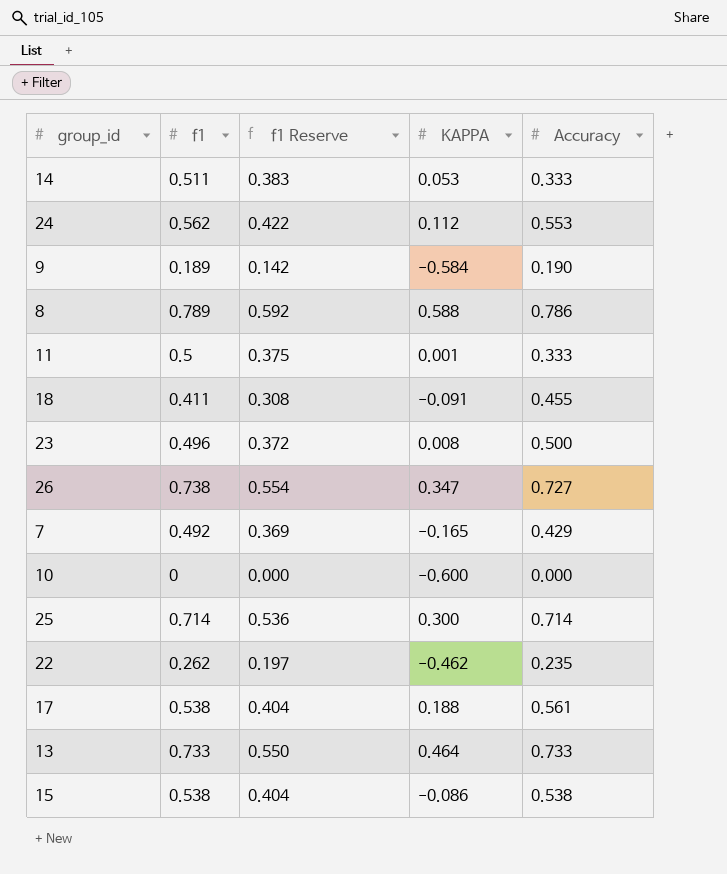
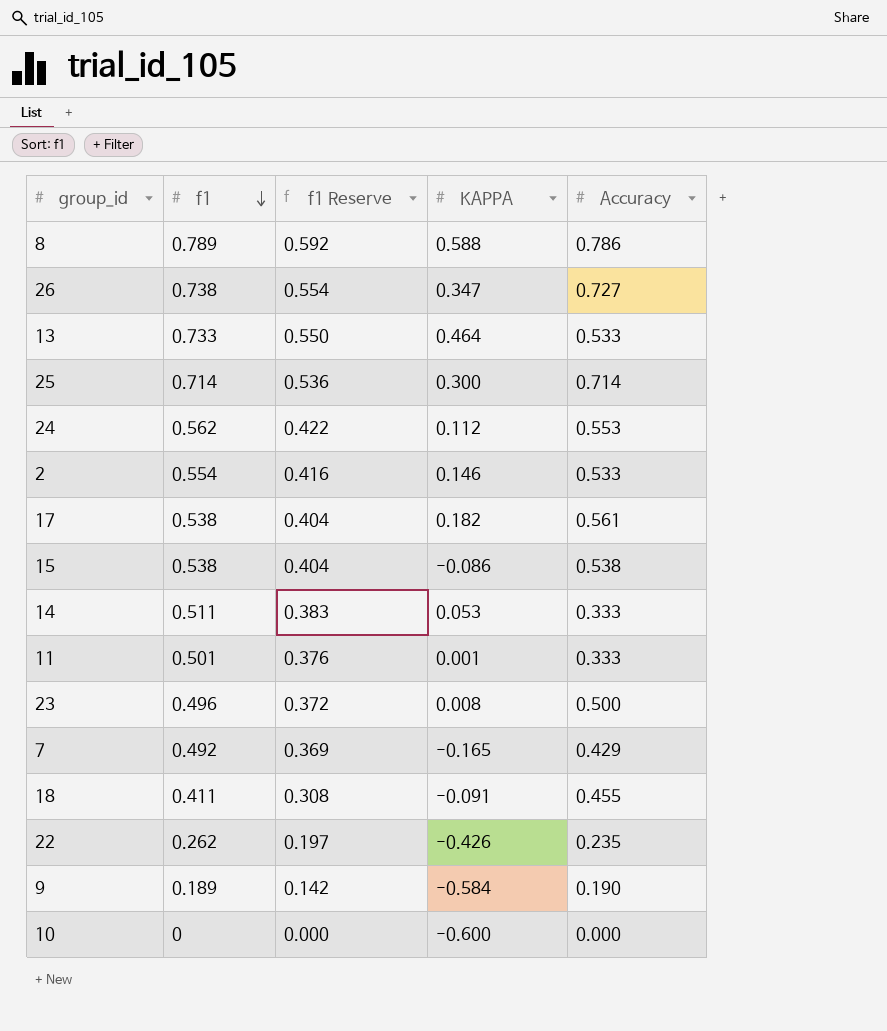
row order: none -> f1 descending
13 | Accuracy: 0.733 -> 0.533
row 2: none -> 0.554 | 0.416 | 0.146 | 0.533
17 | KAPPA: 0.188 -> 0.182
11 | f1: 0.5 -> 0.501
11 | f1 Reserve: 0.375 -> 0.376
22 | KAPPA: -0.462 -> -0.426

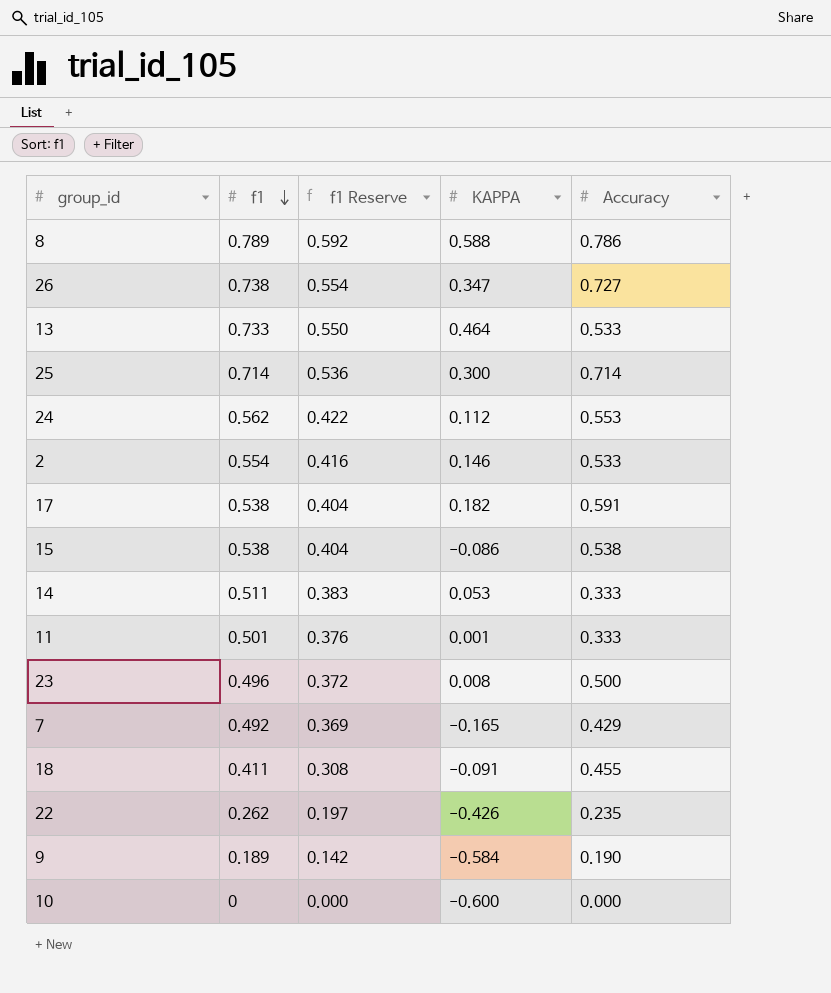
17 | Accuracy: 0.561 -> 0.591

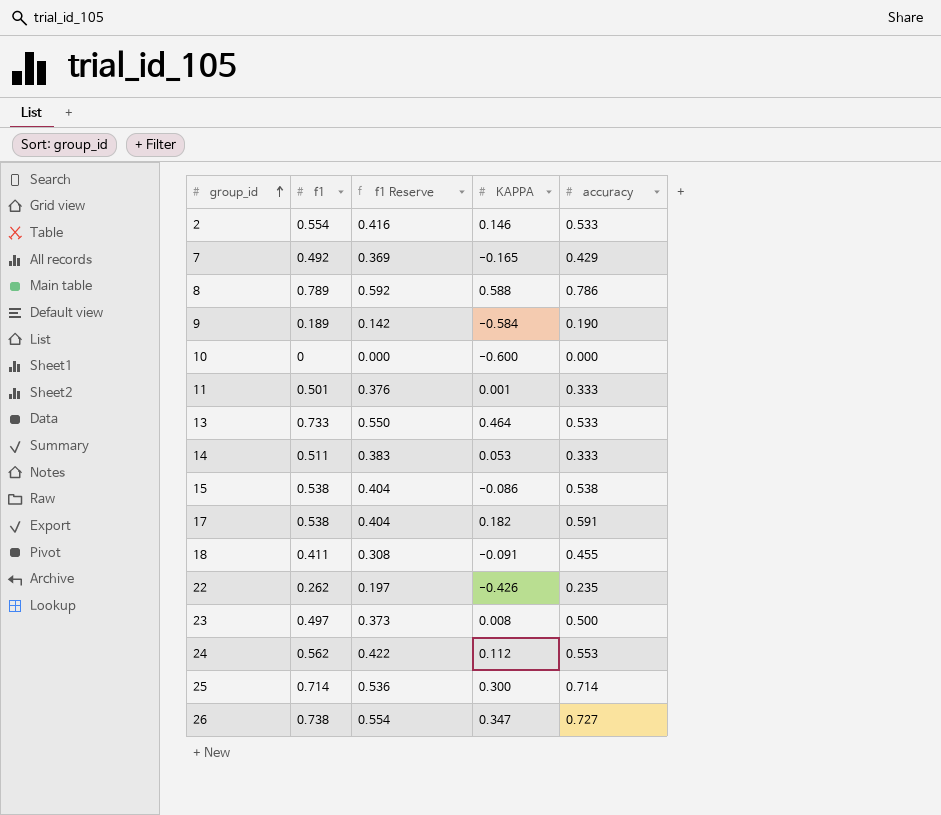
row order: f1 descending -> group_id ascending
column name: Accuracy -> accuracy
23 | f1: 0.496 -> 0.497
23 | f1 Reserve: 0.372 -> 0.373

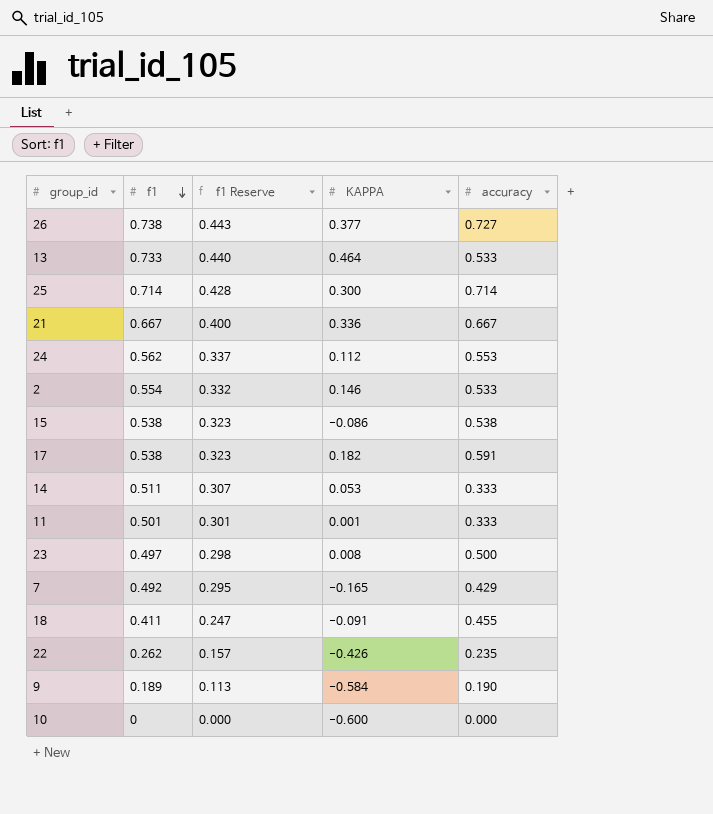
row order: group_id ascending -> f1 descending
column f1 Reserve | formula: [f1] * 0.75 -> [f1] * 0.6
row 8: 0.789 | 0.592 | 0.588 | 0.786 -> none
26 | KAPPA: 0.347 -> 0.377
row 21: none -> 0.667 | 0.400 | 0.336 | 0.667

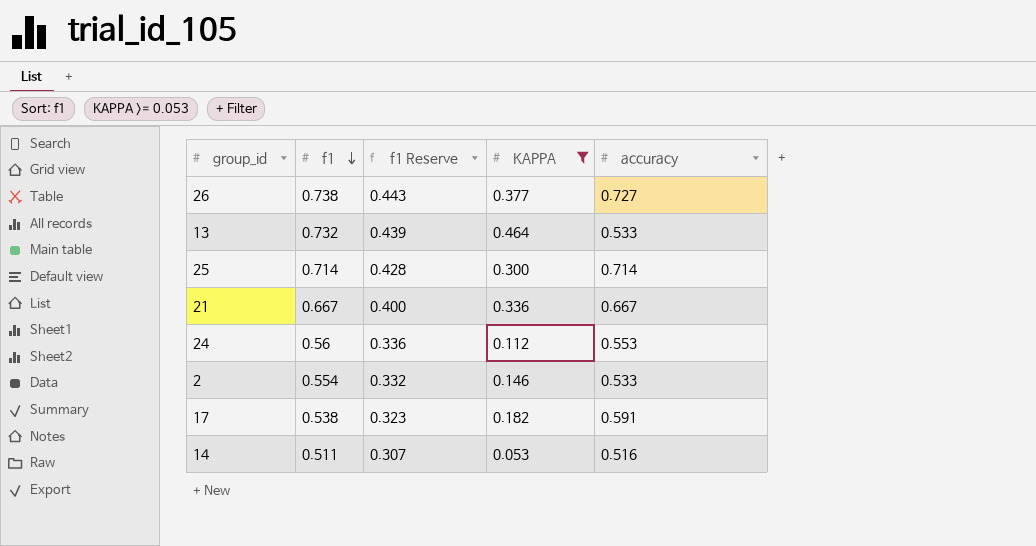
filter: none -> KAPPA >= 0.053
13 | f1: 0.733 -> 0.732
13 | f1 Reserve: 0.440 -> 0.439
24 | f1: 0.562 -> 0.56
24 | f1 Reserve: 0.337 -> 0.336
14 | accuracy: 0.333 -> 0.516

